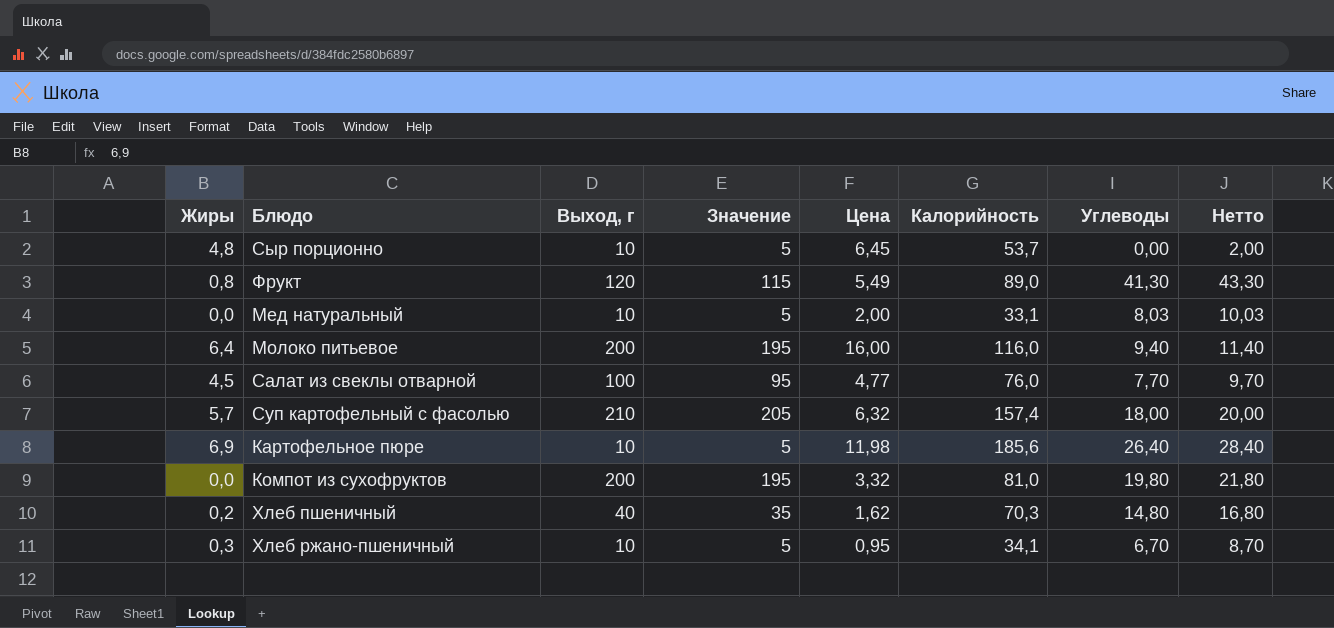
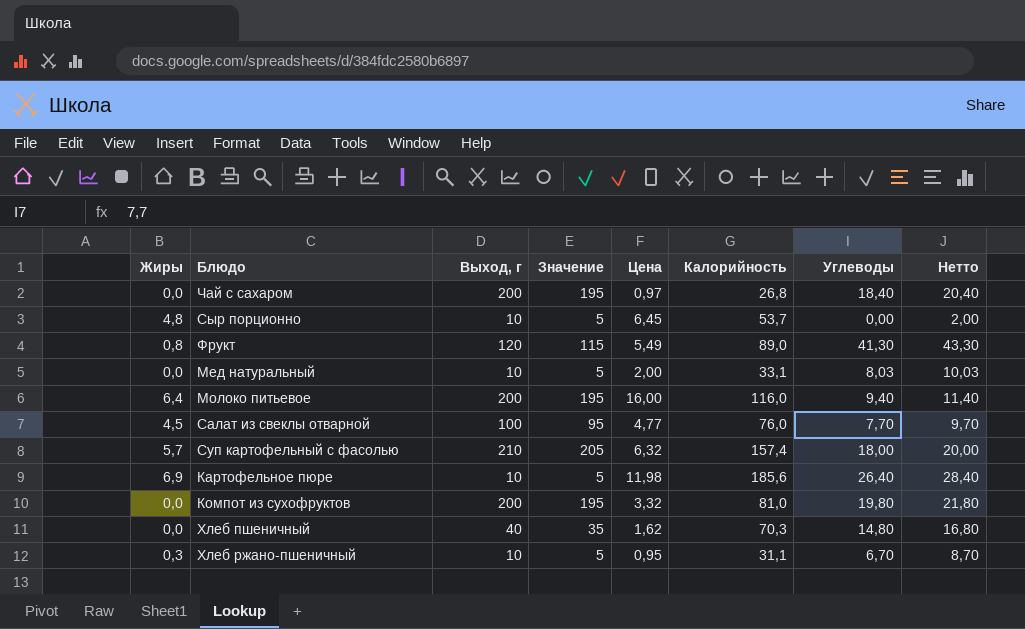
row Чай с сахаром: none -> 0,0 | 200 | 195 | 0,97 | 26,8 | 18,40 | 20,40
Хлеб пшеничный | Жиры: 0,2 -> 0,0
Хлеб ржано-пшеничный | Калорийность: 34,1 -> 31,1

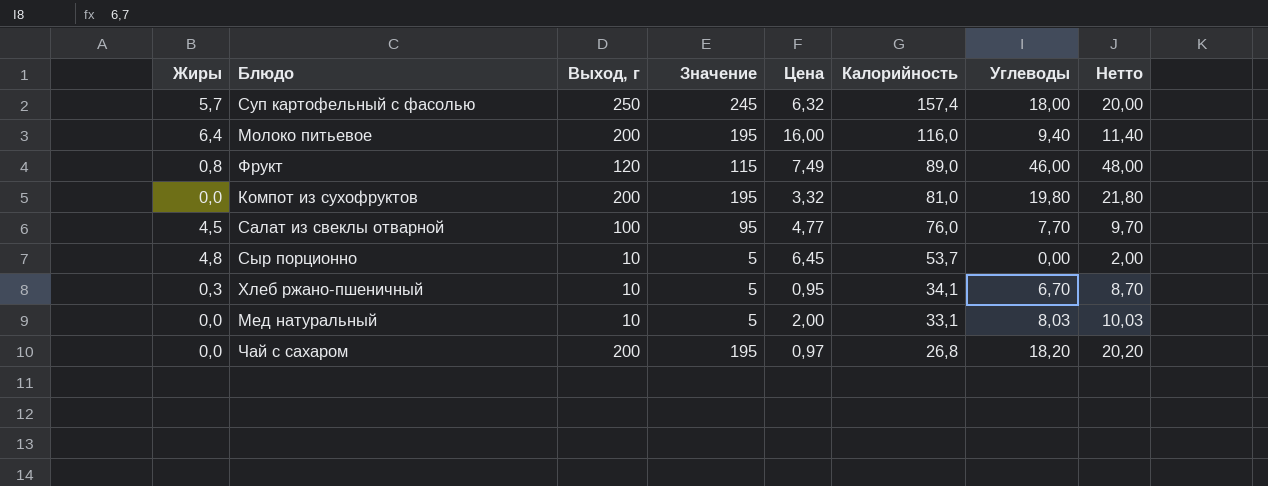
row order: none -> Калорийность descending
row Картофельное пюре: 6,9 | 10 | 5 | 11,98 | 185,6 | 26,40 | 28,40 -> none
row Хлеб пшеничный: 0,0 | 40 | 35 | 1,62 | 70,3 | 14,80 | 16,80 -> none
Суп картофельный с фасолью | Выход, г: 210 -> 250
Суп картофельный с фасолью | Значение: 205 -> 245
Фрукт | Цена: 5,49 -> 7,49
Фрукт | Углеводы: 41,30 -> 46,00
Фрукт | Нетто: 43,30 -> 48,00
Хлеб ржано-пшеничный | Калорийность: 31,1 -> 34,1
Чай с сахаром | Углеводы: 18,40 -> 18,20
Чай с сахаром | Нетто: 20,40 -> 20,20

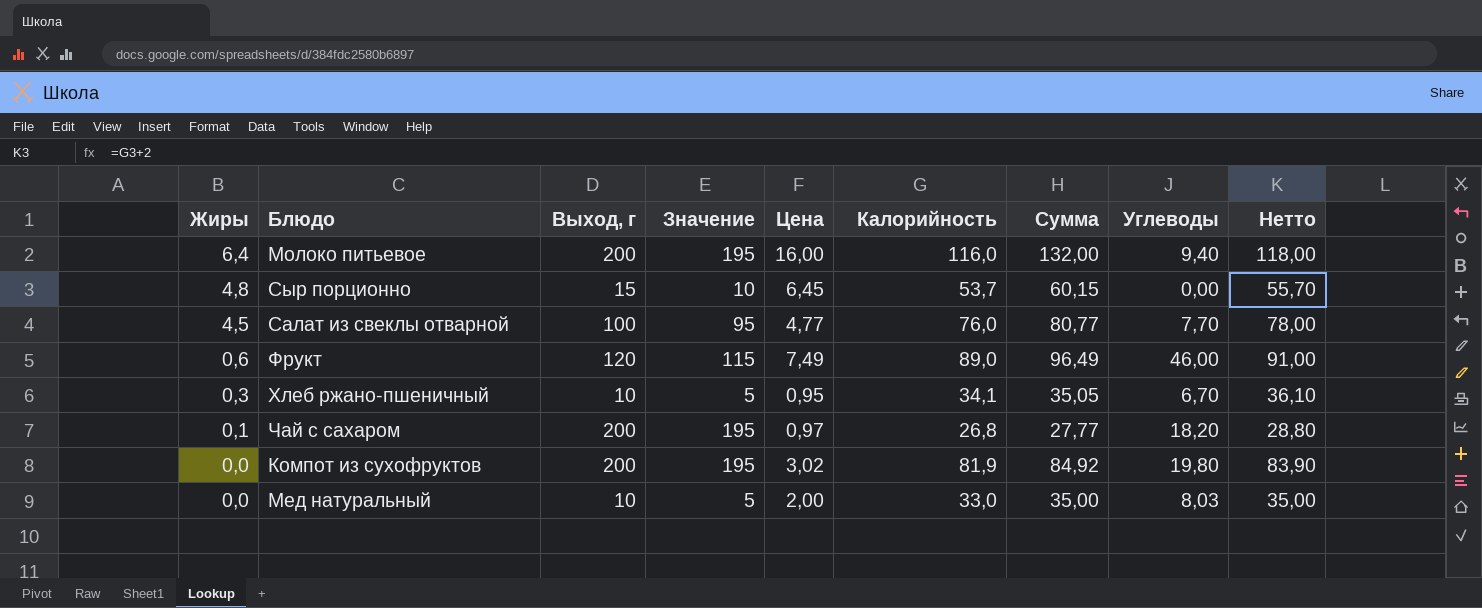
row order: Калорийность descending -> Жиры descending
column Сумма | formula: none -> [Цена] + [Калорийность]
column Нетто | formula: [Углеводы] + 2 -> [Калорийность] + 2
row Суп картофельный с фасолью: 5,7 | 250 | 245 | 6,32 | 157,4 | 18,00 | 20,00 -> none
Сыр порционно | Выход, г: 10 -> 15
Сыр порционно | Значение: 5 -> 10
Фрукт | Жиры: 0,8 -> 0,6
Чай с сахаром | Жиры: 0,0 -> 0,1
Компот из сухофруктов | Цена: 3,32 -> 3,02
Компот из сухофруктов | Калорийность: 81,0 -> 81,9
Мед натуральный | Калорийность: 33,1 -> 33,0

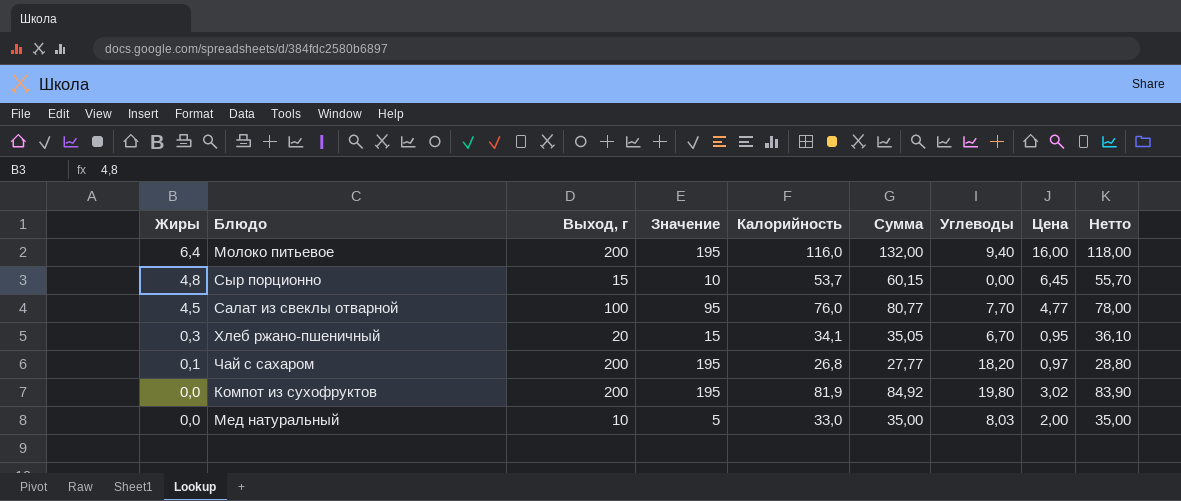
column Цена | position: 5 -> 8
row Фрукт: 0,6 | 120 | 115 | 7,49 | 89,0 | 96,49 | 46,00 | 91,00 -> none
Хлеб ржано-пшеничный | Выход, г: 10 -> 20
Хлеб ржано-пшеничный | Значение: 5 -> 15

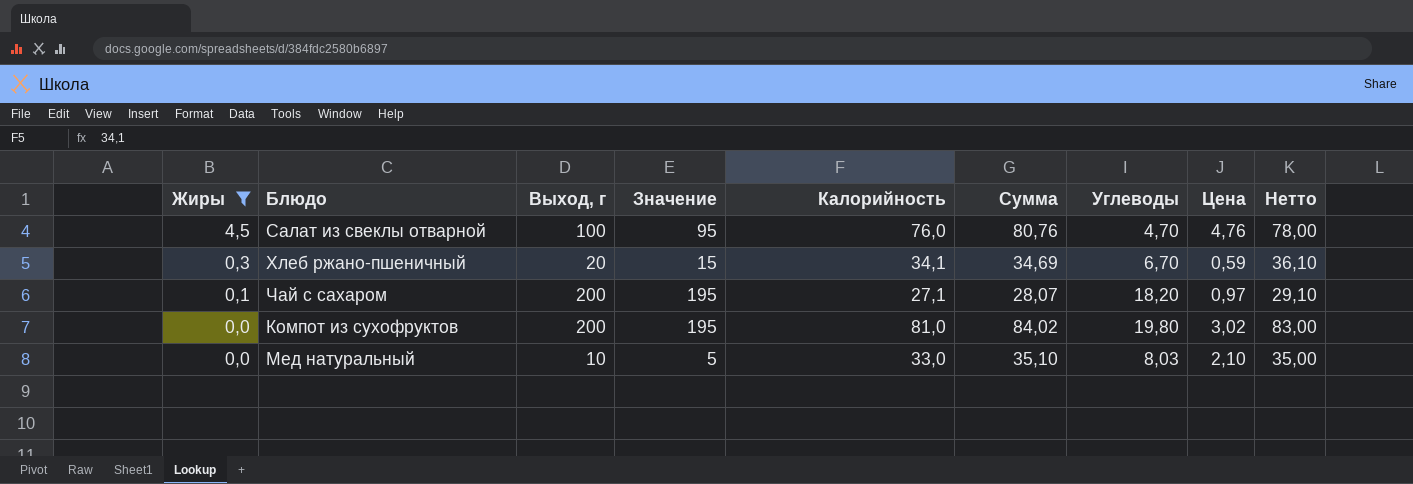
filter: none -> Жиры <= 4,5
Салат из свеклы отварной | Сумма: 80,77 -> 80,76
Салат из свеклы отварной | Углеводы: 7,70 -> 4,70
Салат из свеклы отварной | Цена: 4,77 -> 4,76
Хлеб ржано-пшеничный | Сумма: 35,05 -> 34,69
Хлеб ржано-пшеничный | Цена: 0,95 -> 0,59
Чай с сахаром | Калорийность: 26,8 -> 27,1
Чай с сахаром | Сумма: 27,77 -> 28,07
Чай с сахаром | Нетто: 28,80 -> 29,10
Компот из сухофруктов | Калорийность: 81,9 -> 81,0
Компот из сухофруктов | Сумма: 84,92 -> 84,02
Компот из сухофруктов | Нетто: 83,90 -> 83,00
Мед натуральный | Сумма: 35,00 -> 35,10
Мед натуральный | Цена: 2,00 -> 2,10

